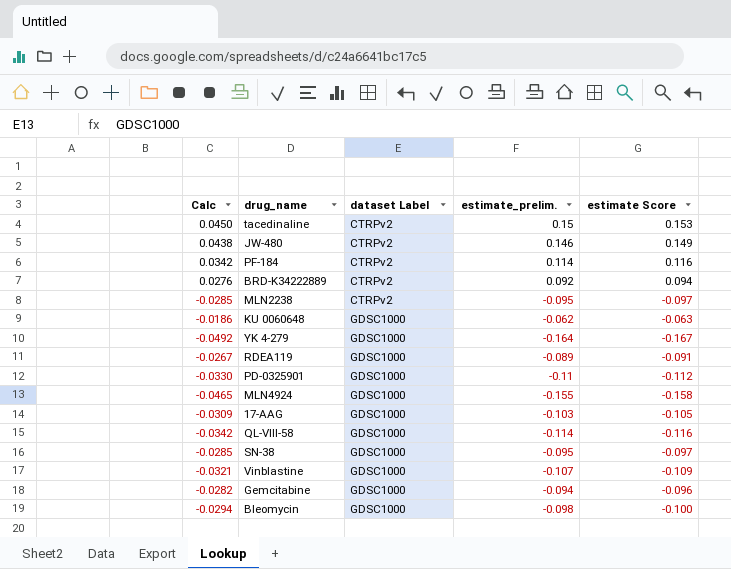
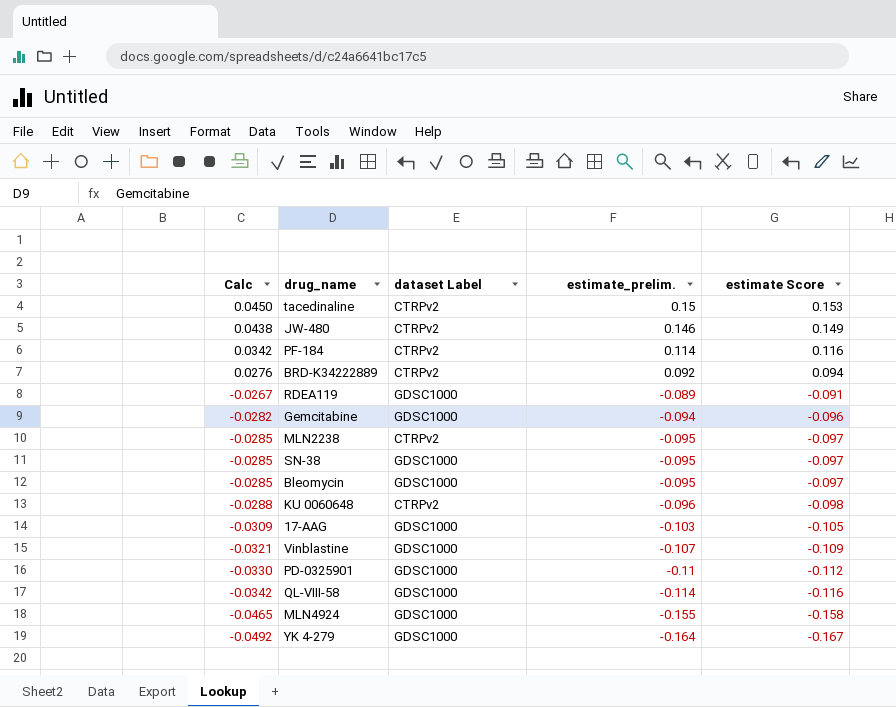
row order: dataset Label ascending -> Calc descending
Bleomycin | Calc: -0.0294 -> -0.0285
Bleomycin | estimate_prelim.: -0.098 -> -0.095
Bleomycin | estimate Score: -0.100 -> -0.097
KU 0060648 | Calc: -0.0186 -> -0.0288
KU 0060648 | dataset Label: GDSC1000 -> CTRPv2
KU 0060648 | estimate_prelim.: -0.062 -> -0.096
KU 0060648 | estimate Score: -0.063 -> -0.098

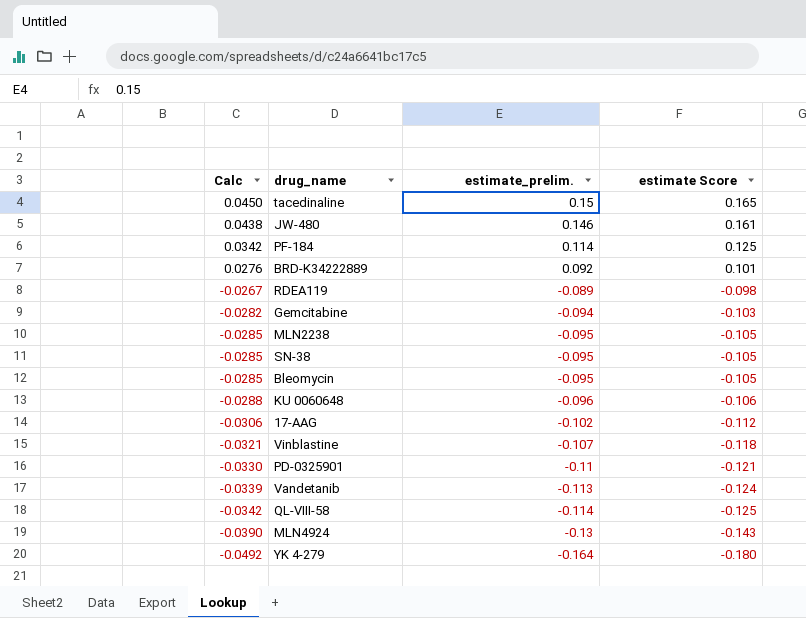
column dataset Label | position: 3 -> none
column estimate Score | formula: [estimate_prelim.] * 1.02 -> [estimate_prelim.] * 1.1
17-AAG | Calc: -0.0309 -> -0.0306
17-AAG | estimate_prelim.: -0.103 -> -0.102
row Vandetanib: none -> -0.0339 | -0.113 | -0.124
MLN4924 | Calc: -0.0465 -> -0.0390
MLN4924 | estimate_prelim.: -0.155 -> -0.13

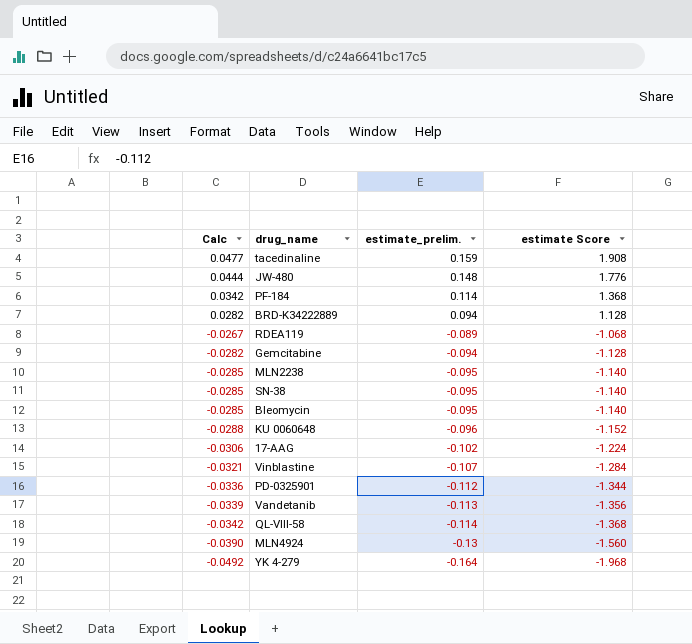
column estimate Score | formula: [estimate_prelim.] * 1.1 -> [estimate_prelim.] * 12
tacedinaline | Calc: 0.0450 -> 0.0477
tacedinaline | estimate_prelim.: 0.15 -> 0.159
JW-480 | Calc: 0.0438 -> 0.0444
JW-480 | estimate_prelim.: 0.146 -> 0.148
BRD-K34222889 | Calc: 0.0276 -> 0.0282
BRD-K34222889 | estimate_prelim.: 0.092 -> 0.094
PD-0325901 | Calc: -0.0330 -> -0.0336
PD-0325901 | estimate_prelim.: -0.11 -> -0.112

